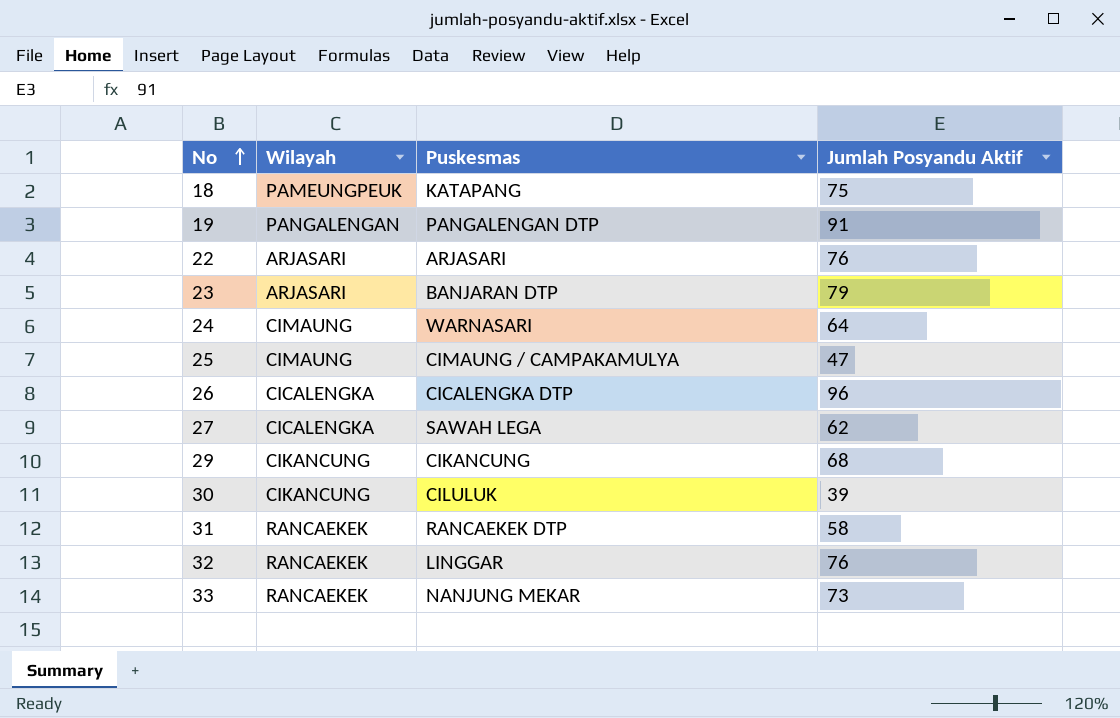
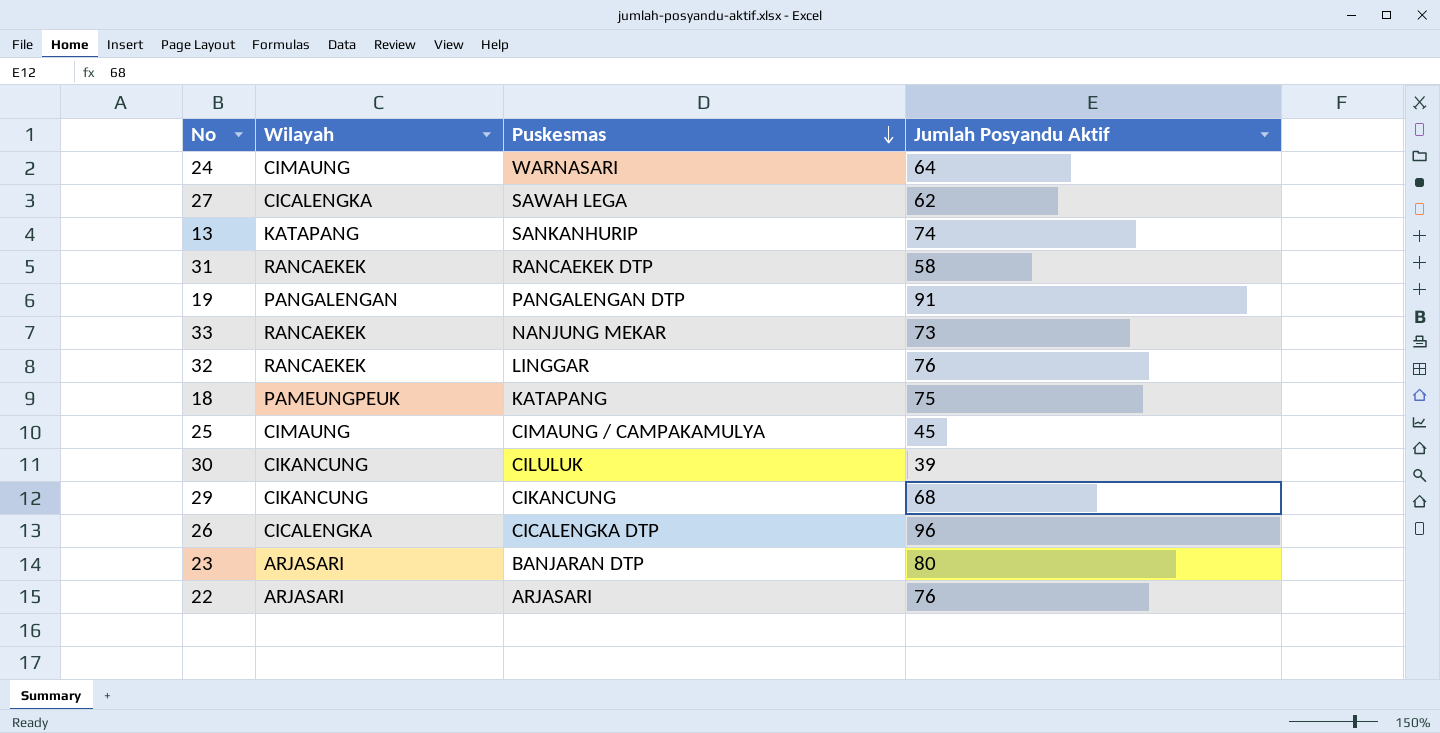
row order: No ascending -> Puskesmas descending
row 13: none -> KATAPANG | SANKANHURIP | 74
25 | Jumlah Posyandu Aktif: 47 -> 45
23 | Jumlah Posyandu Aktif: 79 -> 80

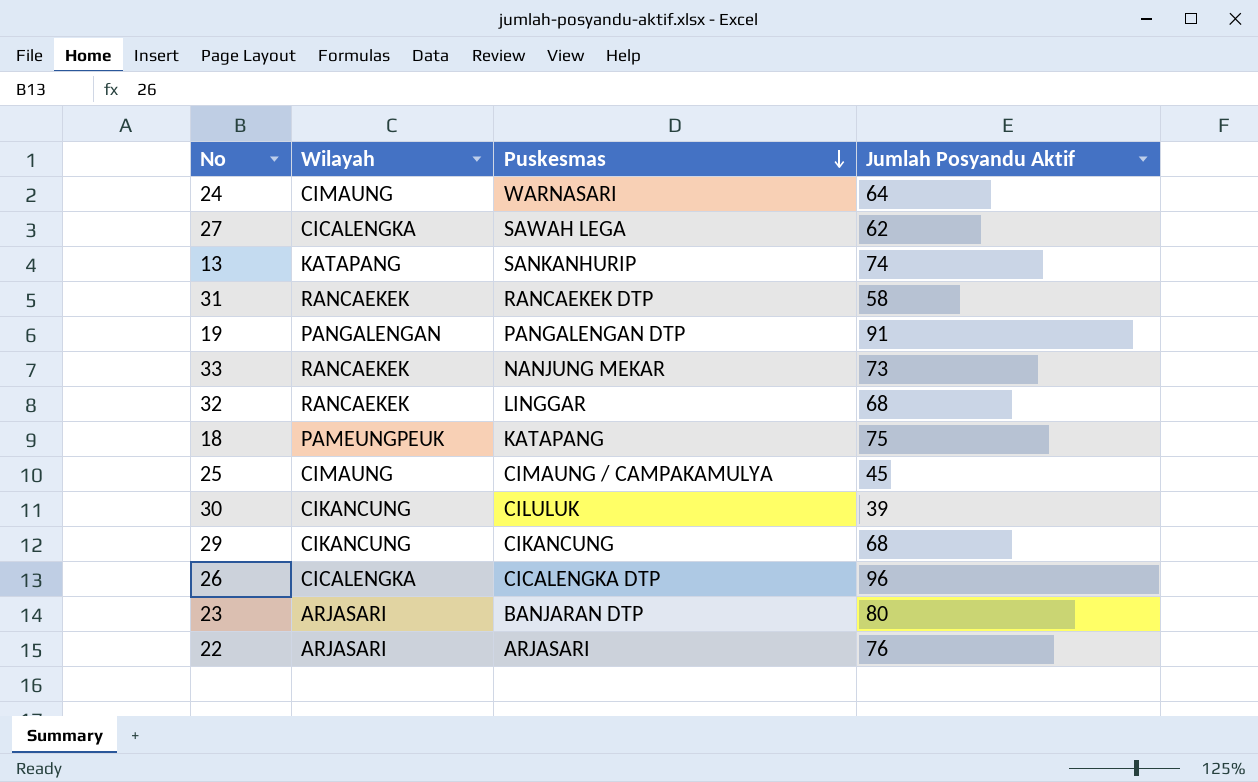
32 | Jumlah Posyandu Aktif: 76 -> 68

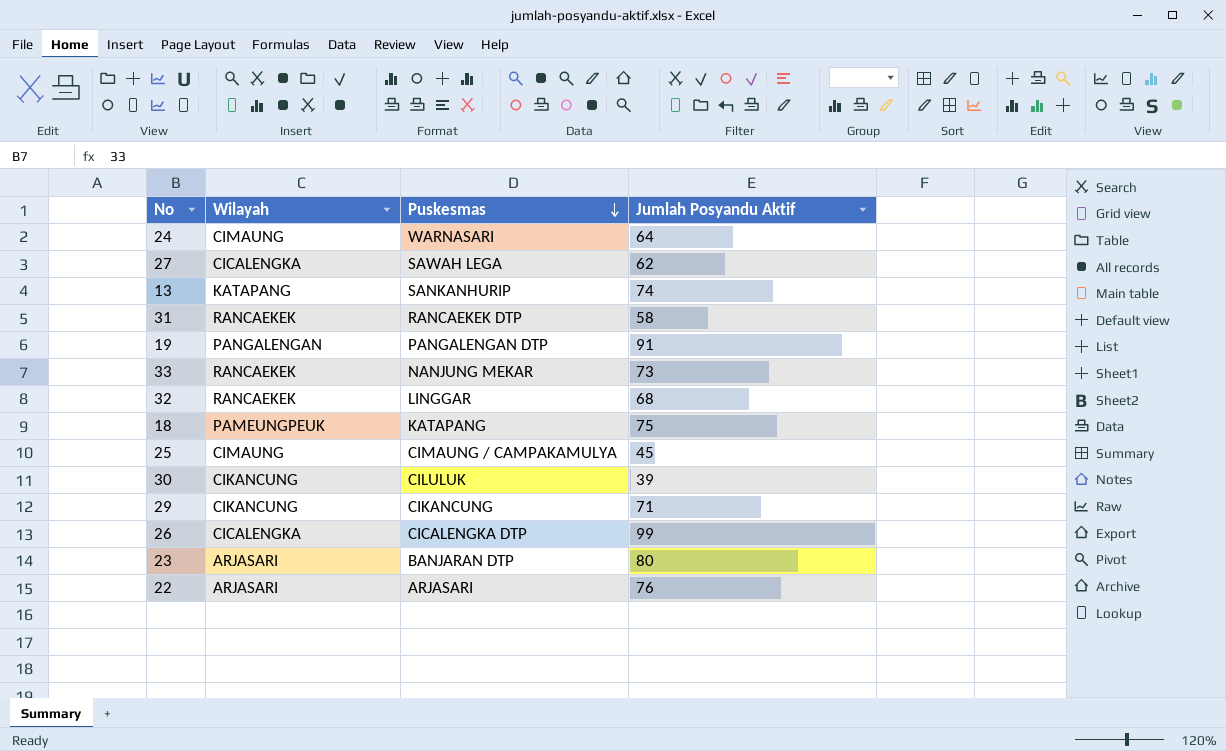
29 | Jumlah Posyandu Aktif: 68 -> 71
26 | Jumlah Posyandu Aktif: 96 -> 99

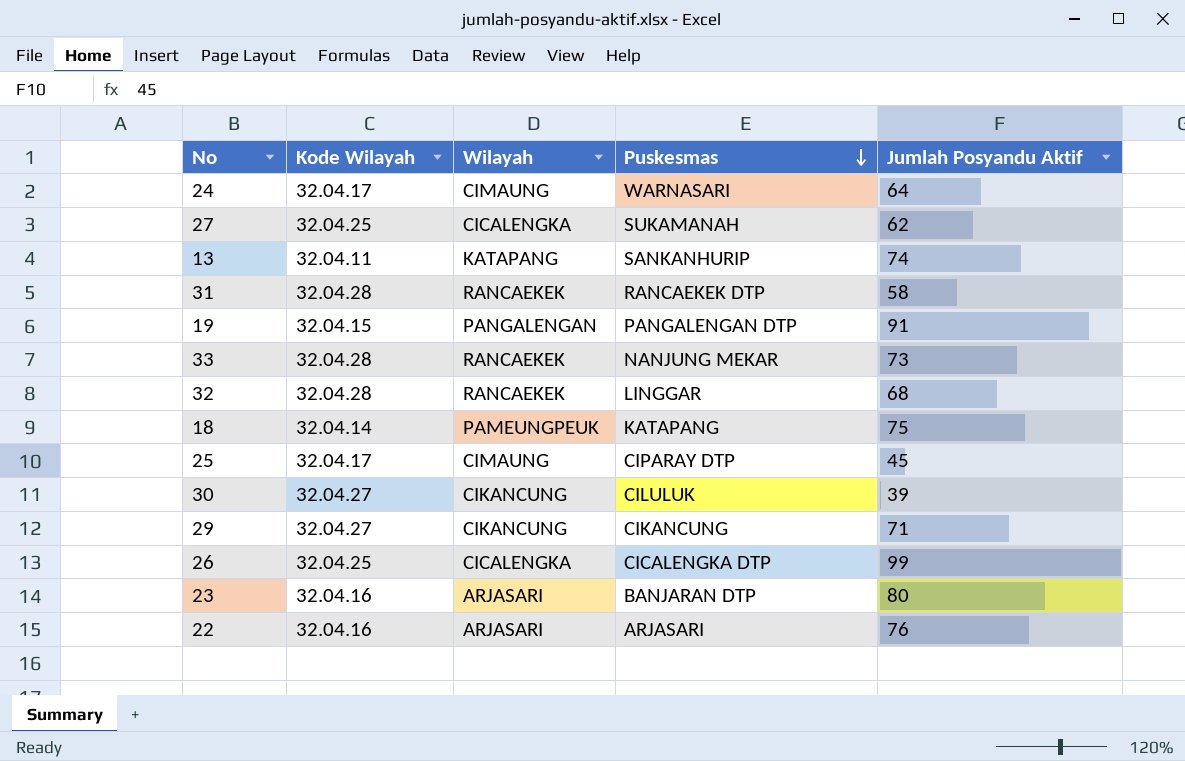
column Kode Wilayah | position: none -> 2
27 | Puskesmas: SAWAH LEGA -> SUKAMANAH
25 | Puskesmas: CIMAUNG / CAMPAKAMULYA -> CIPARAY DTP

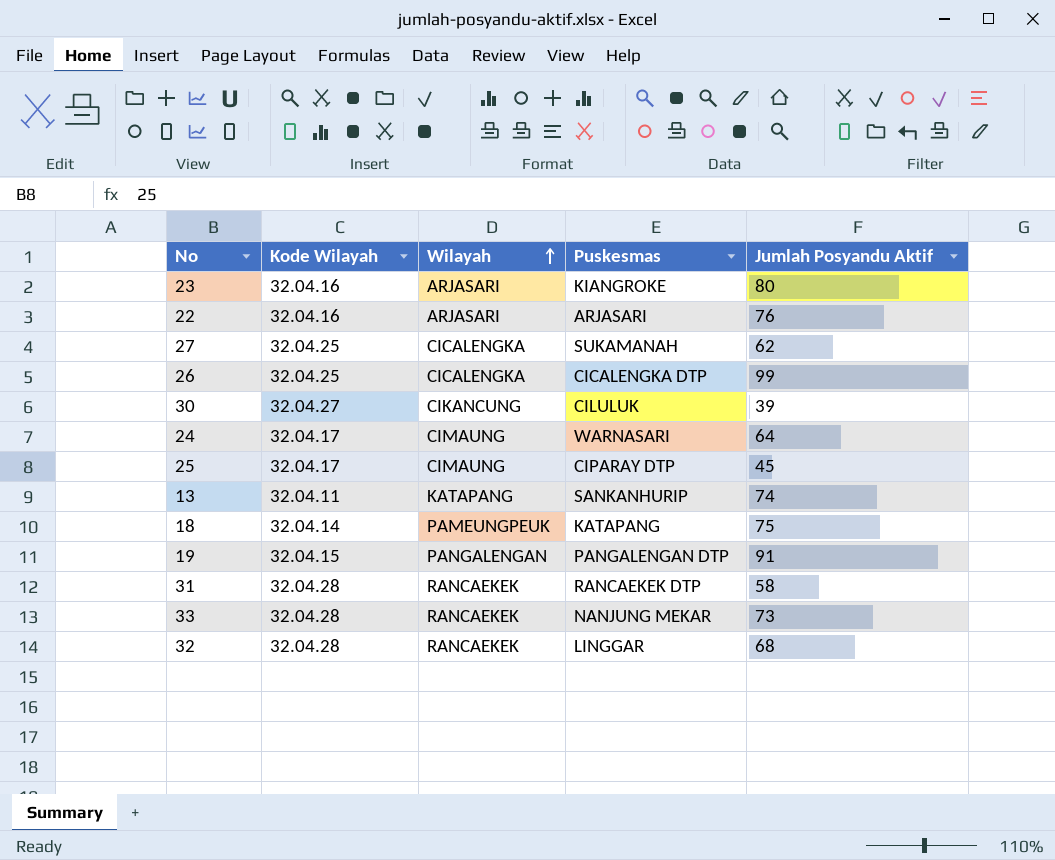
row order: Puskesmas descending -> Wilayah ascending
row 29: 32.04.27 | CIKANCUNG | CIKANCUNG | 71 -> none
23 | Puskesmas: BANJARAN DTP -> KIANGROKE

